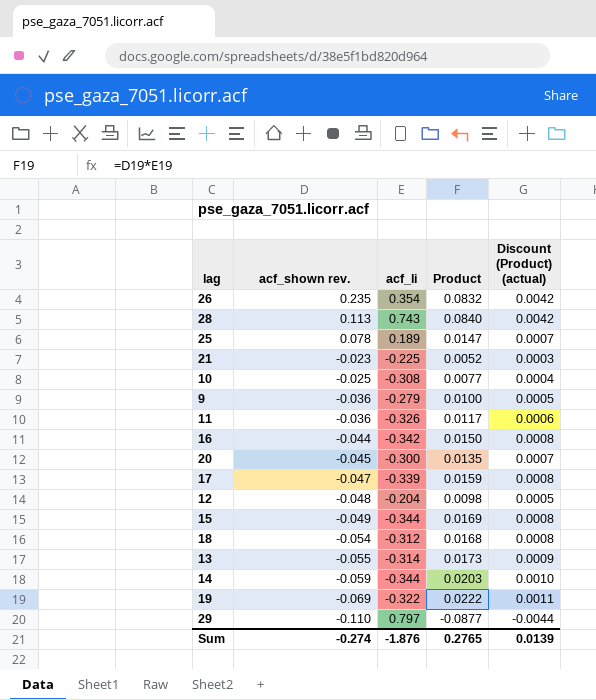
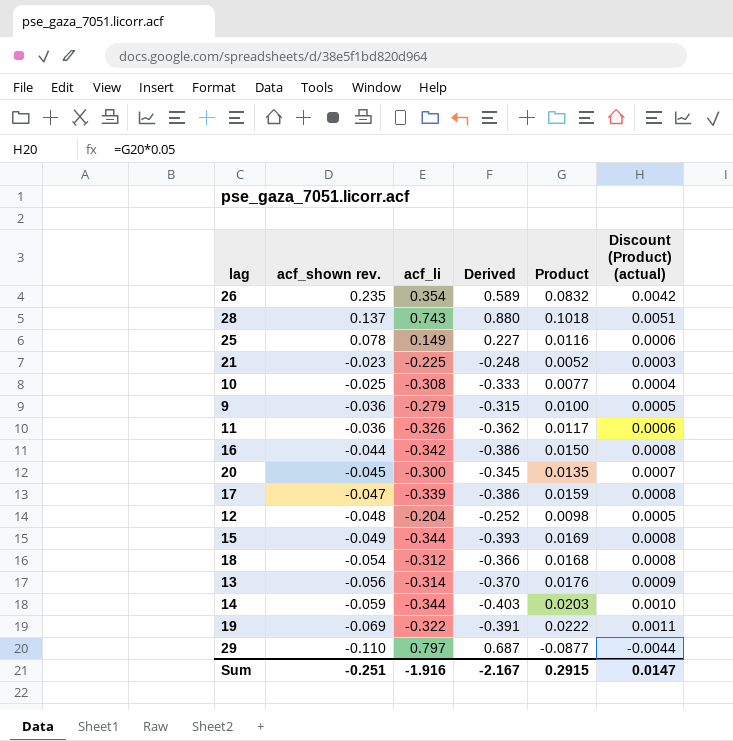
column Derived | formula: none -> [acf_shown rev.] + [acf_li]
28 | acf_shown rev.: 0.113 -> 0.137
28 | Product: 0.0840 -> 0.1018
28 | Discount (Product) (actual): 0.0042 -> 0.0051
25 | acf_li: 0.189 -> 0.149
25 | Product: 0.0147 -> 0.0116
25 | Discount (Product) (actual): 0.0007 -> 0.0006
13 | acf_shown rev.: -0.055 -> -0.056
13 | Product: 0.0173 -> 0.0176
Sum | acf_shown rev.: -0.274 -> -0.251
Sum | acf_li: -1.876 -> -1.916
Sum | Product: 0.2765 -> 0.2915
Sum | Discount (Product) (actual): 0.0139 -> 0.0147

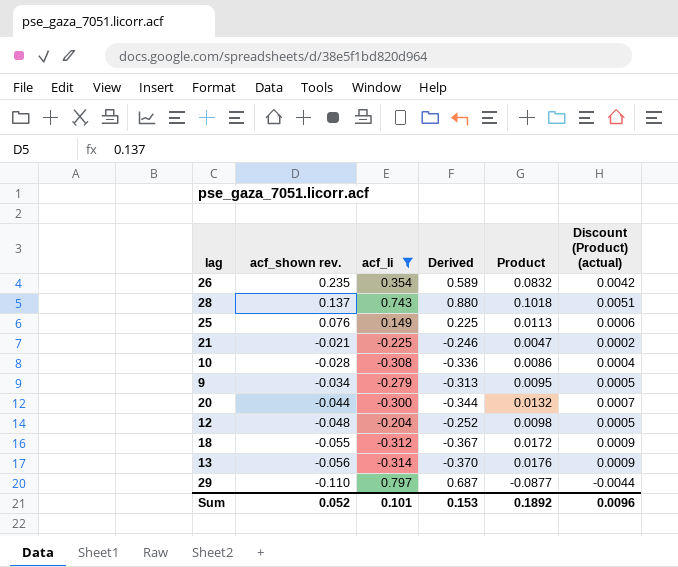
filter: none -> acf_li >= -0.314
25 | acf_shown rev.: 0.078 -> 0.076
25 | Derived: 0.227 -> 0.225
25 | Product: 0.0116 -> 0.0113
21 | acf_shown rev.: -0.023 -> -0.021
21 | Derived: -0.248 -> -0.246
21 | Product: 0.0052 -> 0.0047
21 | Discount (Product) (actual): 0.0003 -> 0.0002
10 | acf_shown rev.: -0.025 -> -0.028
10 | Derived: -0.333 -> -0.336
10 | Product: 0.0077 -> 0.0086
9 | acf_shown rev.: -0.036 -> -0.034
9 | Derived: -0.315 -> -0.313
9 | Product: 0.0100 -> 0.0095
20 | acf_shown rev.: -0.045 -> -0.044
20 | Derived: -0.345 -> -0.344
20 | Product: 0.0135 -> 0.0132
18 | acf_shown rev.: -0.054 -> -0.055
18 | Derived: -0.366 -> -0.367
18 | Product: 0.0168 -> 0.0172
18 | Discount (Product) (actual): 0.0008 -> 0.0009
Sum | acf_shown rev.: -0.251 -> 0.052
Sum | acf_li: -1.916 -> 0.101
Sum | Derived: -2.167 -> 0.153
Sum | Product: 0.2915 -> 0.1892
Sum | Discount (Product) (actual): 0.0147 -> 0.0096

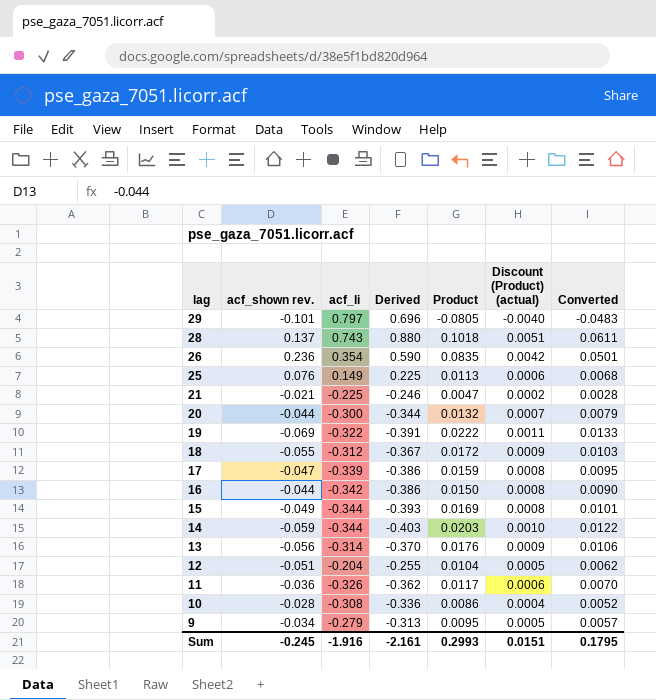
filter: acf_li >= -0.314 -> none
row order: acf_shown rev. descending -> lag descending
column Converted | formula: none -> [Product] * 0.6
29 | acf_shown rev.: -0.110 -> -0.101
29 | Derived: 0.687 -> 0.696
29 | Product: -0.0877 -> -0.0805
29 | Discount (Product) (actual): -0.0044 -> -0.0040
26 | acf_shown rev.: 0.235 -> 0.236
26 | Derived: 0.589 -> 0.590
26 | Product: 0.0832 -> 0.0835
12 | acf_shown rev.: -0.048 -> -0.051
12 | Derived: -0.252 -> -0.255
12 | Product: 0.0098 -> 0.0104
Sum | acf_shown rev.: 0.052 -> -0.245
Sum | acf_li: 0.101 -> -1.916
Sum | Derived: 0.153 -> -2.161
Sum | Product: 0.1892 -> 0.2993
Sum | Discount (Product) (actual): 0.0096 -> 0.0151

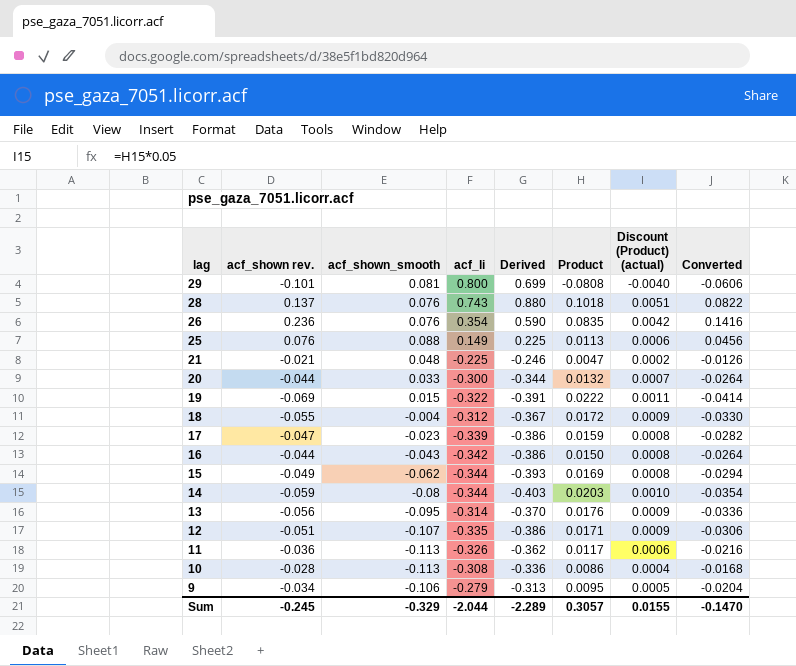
column acf_shown_smooth | position: none -> 3
column Converted | formula: [Product] * 0.6 -> [acf_shown rev.] * 0.6
29 | acf_li: 0.797 -> 0.800
29 | Derived: 0.696 -> 0.699
29 | Product: -0.0805 -> -0.0808
12 | acf_li: -0.204 -> -0.335
12 | Derived: -0.255 -> -0.386
12 | Product: 0.0104 -> 0.0171
12 | Discount (Product) (actual): 0.0005 -> 0.0009
Sum | acf_li: -1.916 -> -2.044
Sum | Derived: -2.161 -> -2.289
Sum | Product: 0.2993 -> 0.3057
Sum | Discount (Product) (actual): 0.0151 -> 0.0155
Sum | Converted: 0.1795 -> -0.1470

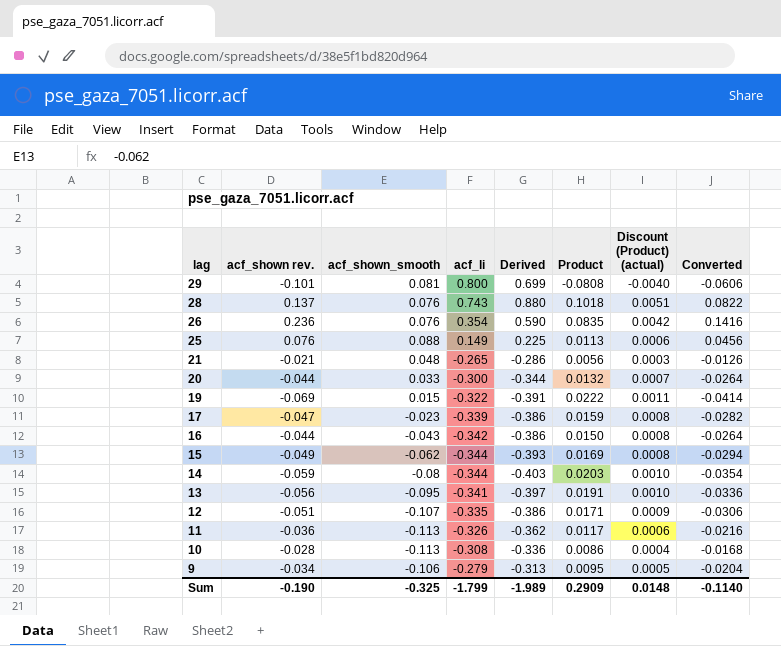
row 18: -0.055 | -0.004 | -0.312 | -0.367 | 0.0172 | 0.0009 | -0.0330 -> none
21 | acf_li: -0.225 -> -0.265
21 | Derived: -0.246 -> -0.286
21 | Product: 0.0047 -> 0.0056
21 | Discount (Product) (actual): 0.0002 -> 0.0003
13 | acf_li: -0.314 -> -0.341
13 | Derived: -0.370 -> -0.397
13 | Product: 0.0176 -> 0.0191
13 | Discount (Product) (actual): 0.0009 -> 0.0010
Sum | acf_shown rev.: -0.245 -> -0.190
Sum | acf_shown_smooth: -0.329 -> -0.325
Sum | acf_li: -2.044 -> -1.799
Sum | Derived: -2.289 -> -1.989
Sum | Product: 0.3057 -> 0.2909
Sum | Discount (Product) (actual): 0.0155 -> 0.0148
Sum | Converted: -0.1470 -> -0.1140

